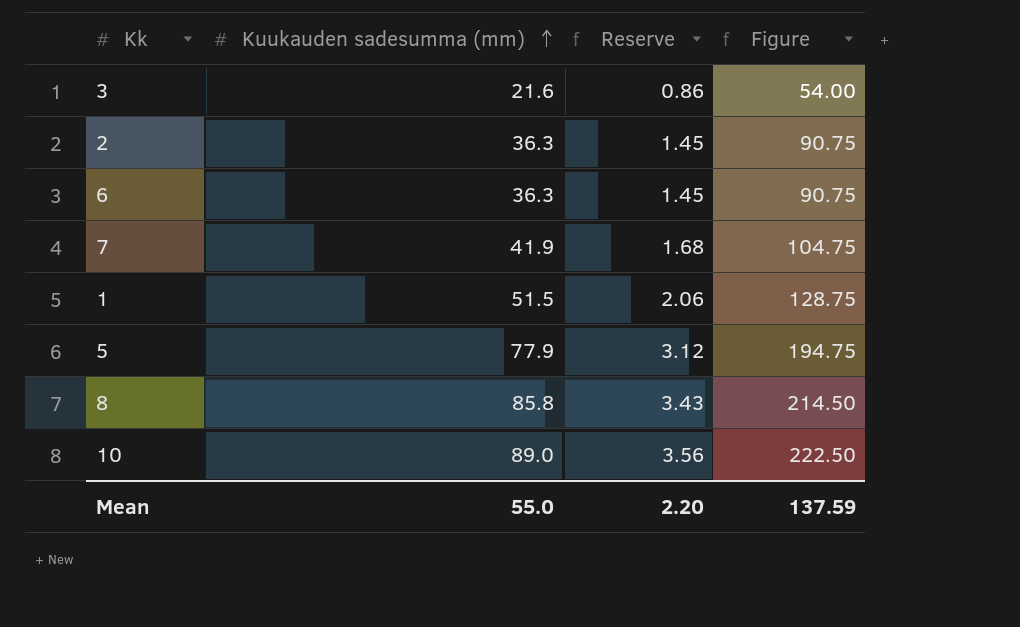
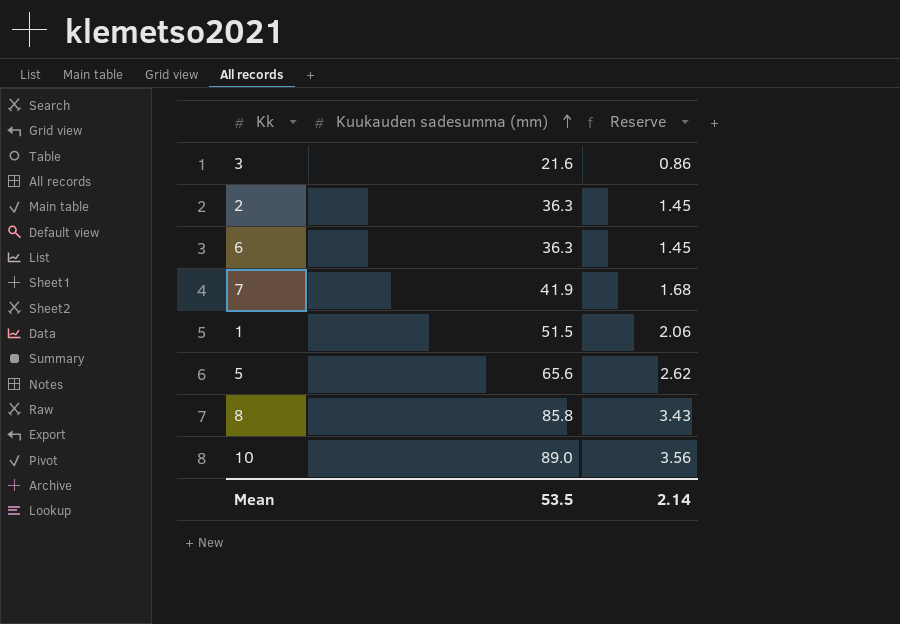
column Figure | formula: [Kuukauden sadesumma (mm)] * 2.5 -> none
5 | Kuukauden sadesumma (mm): 77.9 -> 65.6
5 | Reserve: 3.12 -> 2.62
Mean | Kuukauden sadesumma (mm): 55.0 -> 53.5
Mean | Reserve: 2.20 -> 2.14

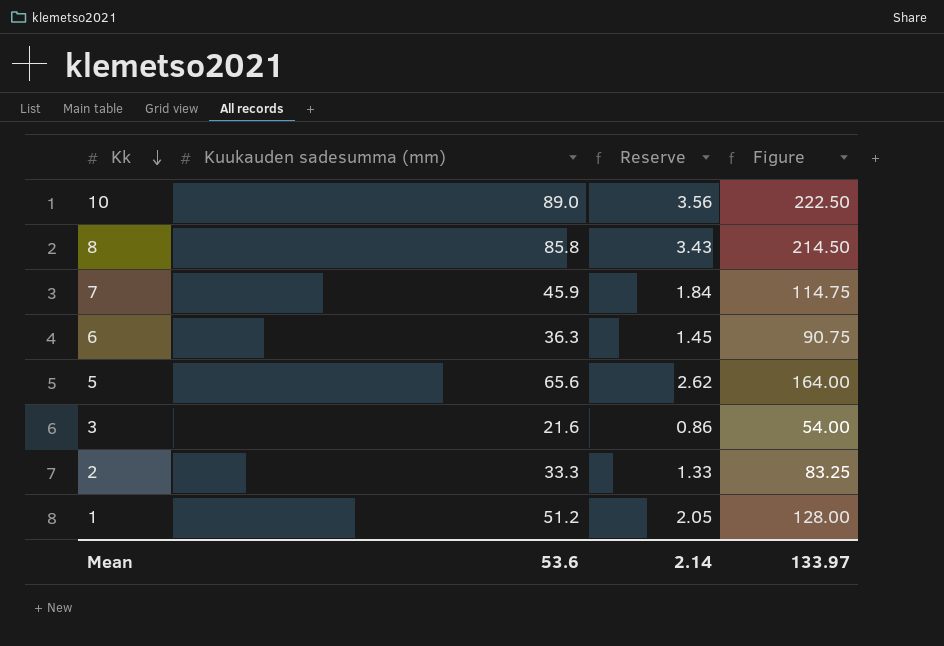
row order: Kuukauden sadesumma (mm) ascending -> Kk descending
column Figure | formula: none -> [Kuukauden sadesumma (mm)] * 2.5
7 | Kuukauden sadesumma (mm): 41.9 -> 45.9
7 | Reserve: 1.68 -> 1.84
2 | Kuukauden sadesumma (mm): 36.3 -> 33.3
2 | Reserve: 1.45 -> 1.33
1 | Kuukauden sadesumma (mm): 51.5 -> 51.2
1 | Reserve: 2.06 -> 2.05
Mean | Kuukauden sadesumma (mm): 53.5 -> 53.6

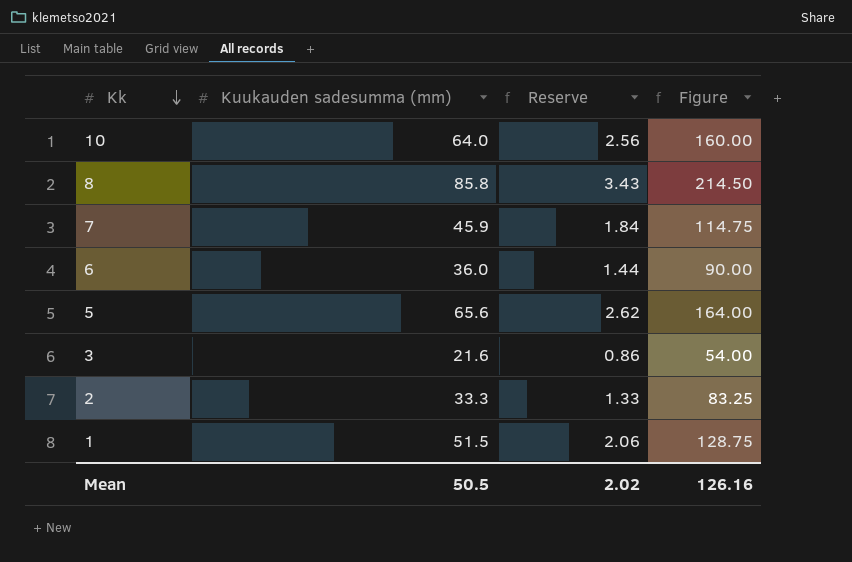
10 | Kuukauden sadesumma (mm): 89.0 -> 64.0
10 | Reserve: 3.56 -> 2.56
10 | Figure: 222.50 -> 160.00
6 | Kuukauden sadesumma (mm): 36.3 -> 36.0
6 | Reserve: 1.45 -> 1.44
6 | Figure: 90.75 -> 90.00
1 | Kuukauden sadesumma (mm): 51.2 -> 51.5
1 | Reserve: 2.05 -> 2.06
1 | Figure: 128.00 -> 128.75
Mean | Kuukauden sadesumma (mm): 53.6 -> 50.5
Mean | Reserve: 2.14 -> 2.02
Mean | Figure: 133.97 -> 126.16

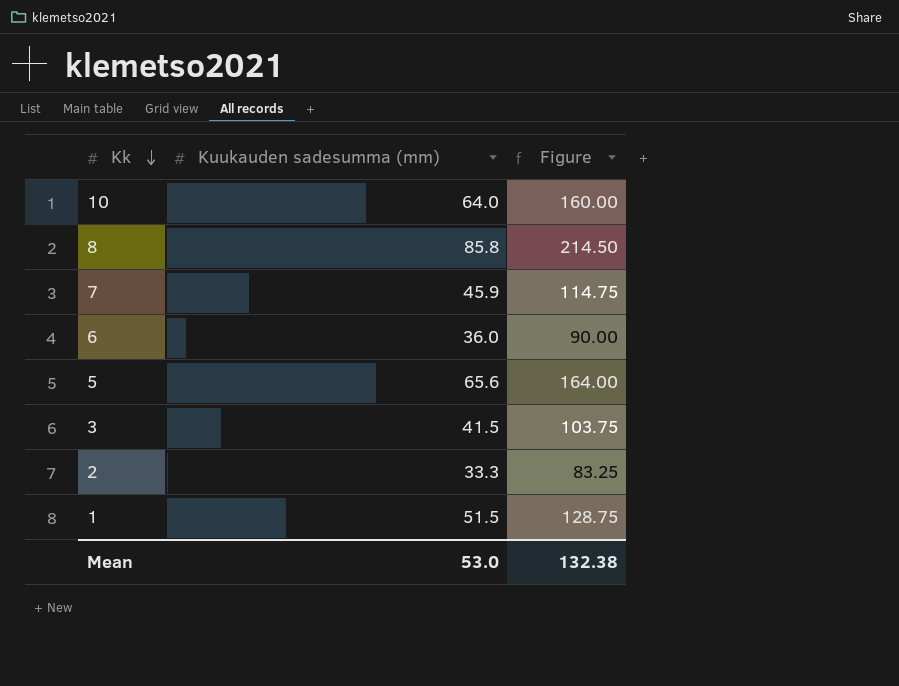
column Reserve | formula: [Kuukauden sadesumma (mm)] * 0.04 -> none
3 | Kuukauden sadesumma (mm): 21.6 -> 41.5
3 | Figure: 54.00 -> 103.75
Mean | Kuukauden sadesumma (mm): 50.5 -> 53.0
Mean | Figure: 126.16 -> 132.38

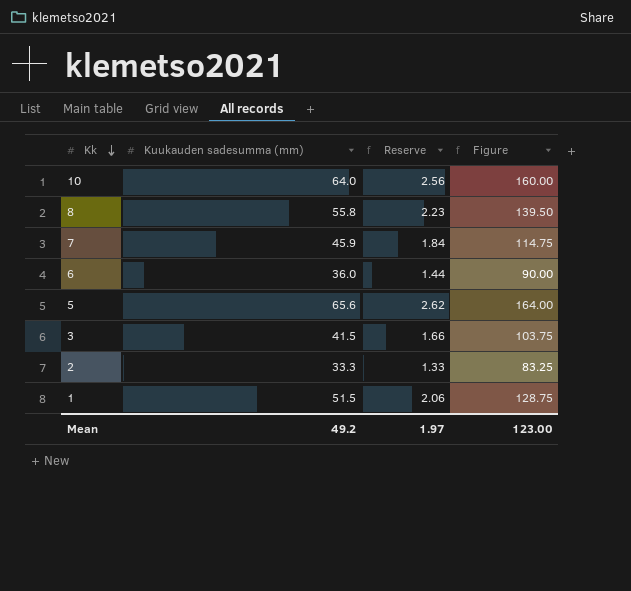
column Reserve | formula: none -> [Kuukauden sadesumma (mm)] * 0.04
8 | Kuukauden sadesumma (mm): 85.8 -> 55.8
8 | Figure: 214.50 -> 139.50
Mean | Kuukauden sadesumma (mm): 53.0 -> 49.2
Mean | Figure: 132.38 -> 123.00

